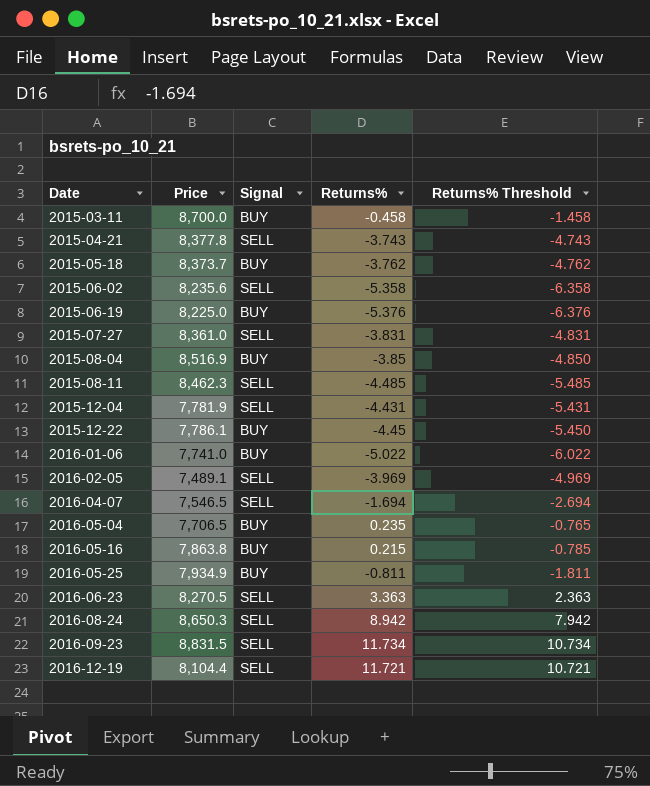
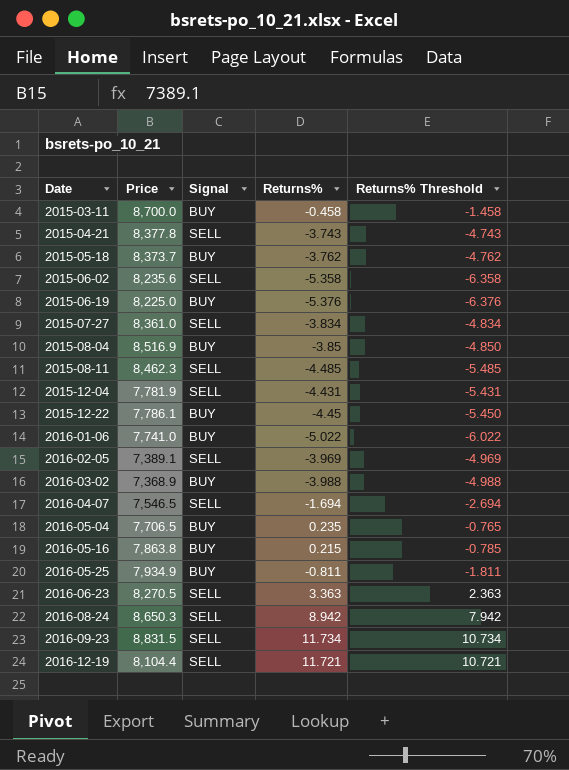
2015-07-27 | Returns%: -3.831 -> -3.834
2015-07-27 | Returns% Threshold: -4.831 -> -4.834
2016-02-05 | Price: 7,489.1 -> 7,389.1
row 2016-03-02: none -> 7,368.9 | BUY | -3.988 | -4.988

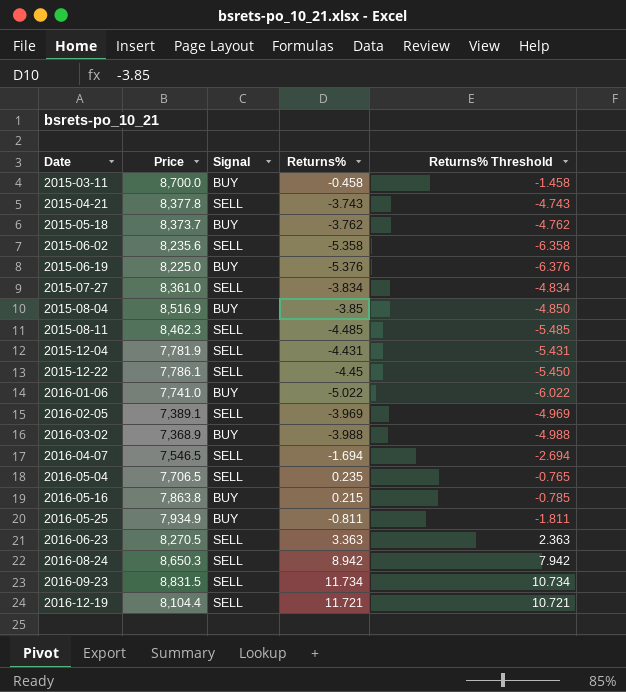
2015-12-22 | Signal: BUY -> SELL
2016-05-04 | Signal: BUY -> SELL

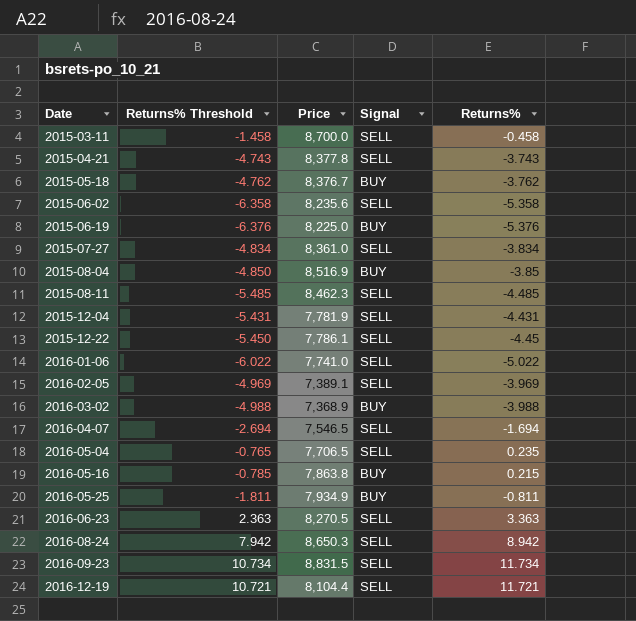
column Returns% Threshold | position: 5 -> 2
2015-03-11 | Signal: BUY -> SELL
2015-05-18 | Price: 8,373.7 -> 8,376.7
2016-01-06 | Signal: BUY -> SELL

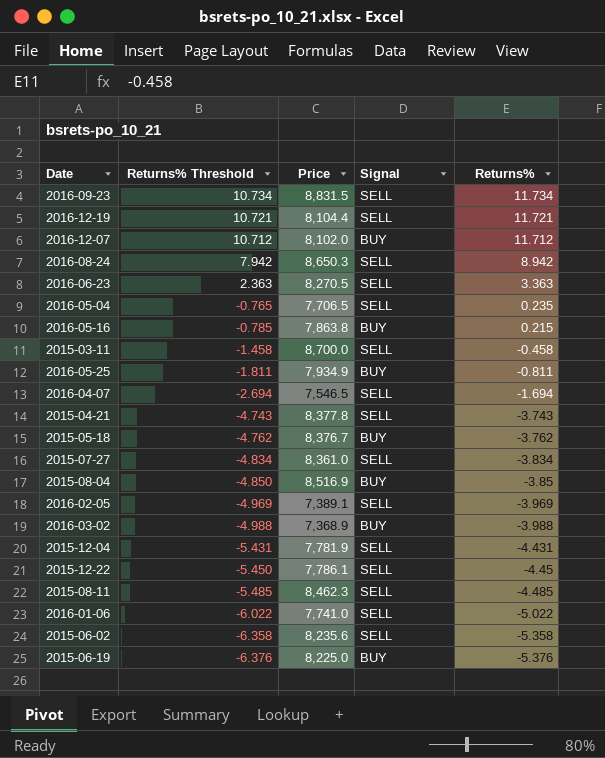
row order: Date ascending -> Returns% Threshold descending
row 2016-12-07: none -> 10.712 | 8,102.0 | BUY | 11.712

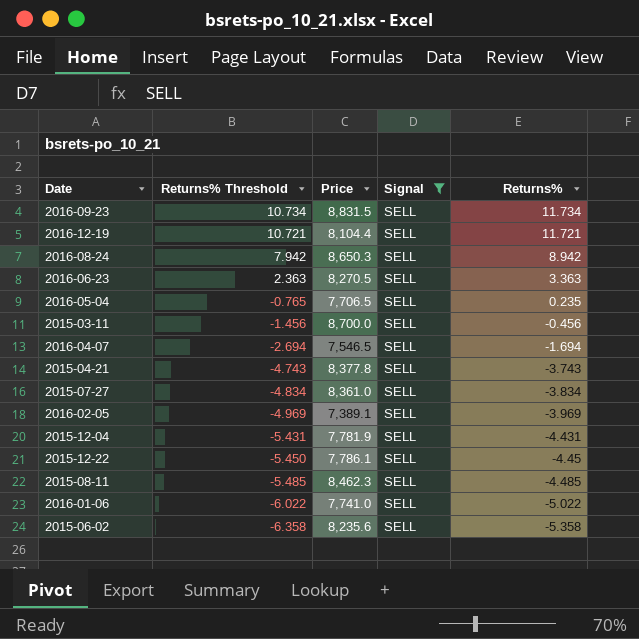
filter: none -> Signal = SELL
2015-03-11 | Returns% Threshold: -1.458 -> -1.456
2015-03-11 | Returns%: -0.458 -> -0.456

